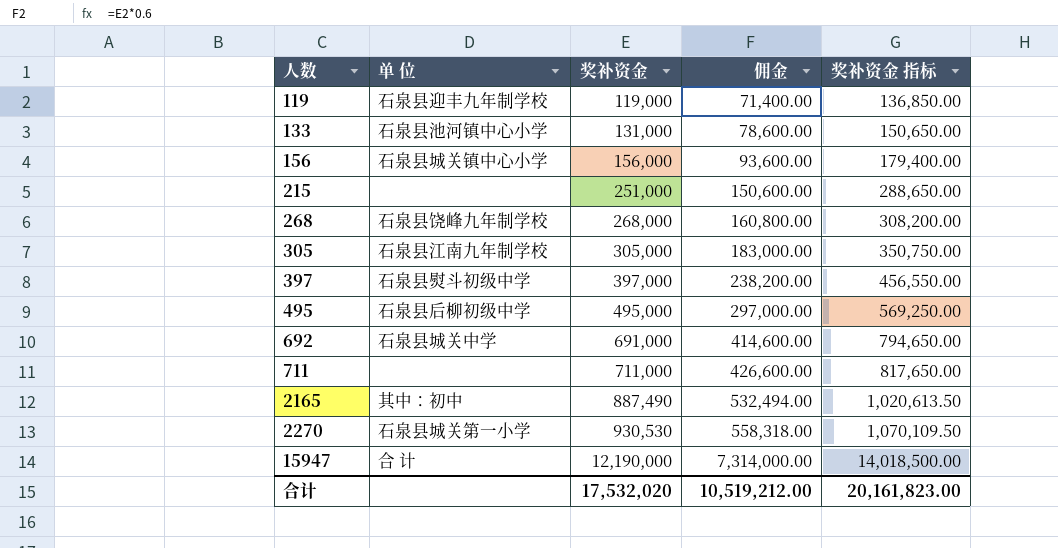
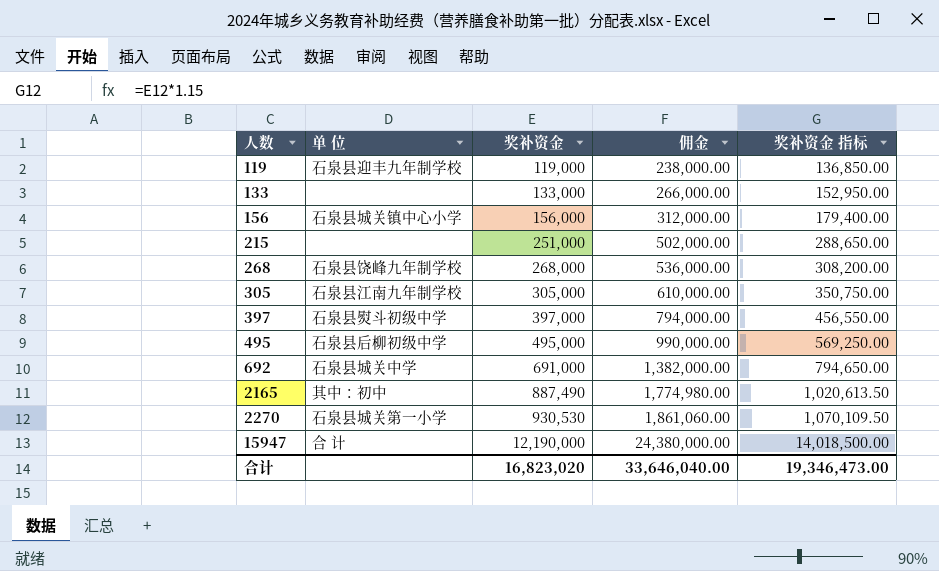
column 佣金 | formula: [奖补资金] * 0.6 -> [奖补资金] * 2
row 711: none | 711,000 | 426,600.00 | 817,650.00 -> none
133 | 单 位: 石泉县池河镇中心小学 -> none
133 | 奖补资金: 131,000 -> 133,000
133 | 奖补资金 指标: 150,650.00 -> 152,950.00
合计 | 奖补资金: 17,532,020 -> 16,823,020
合计 | 佣金: 10,519,212.00 -> 33,646,040.00
合计 | 奖补资金 指标: 20,161,823.00 -> 19,346,473.00

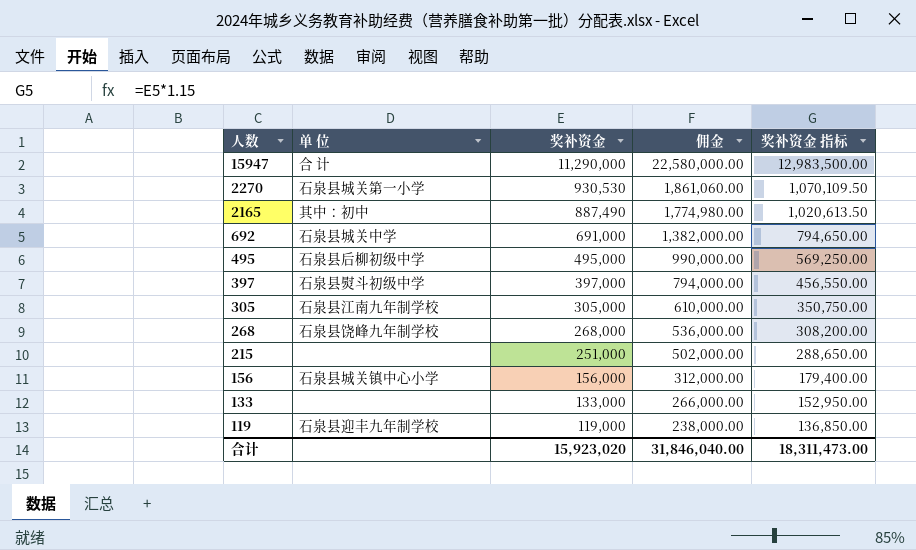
row order: 人数 ascending -> 人数 descending
15947 | 奖补资金: 12,190,000 -> 11,290,000
15947 | 佣金: 24,380,000.00 -> 22,580,000.00
15947 | 奖补资金 指标: 14,018,500.00 -> 12,983,500.00
合计 | 奖补资金: 16,823,020 -> 15,923,020
合计 | 佣金: 33,646,040.00 -> 31,846,040.00
合计 | 奖补资金 指标: 19,346,473.00 -> 18,311,473.00

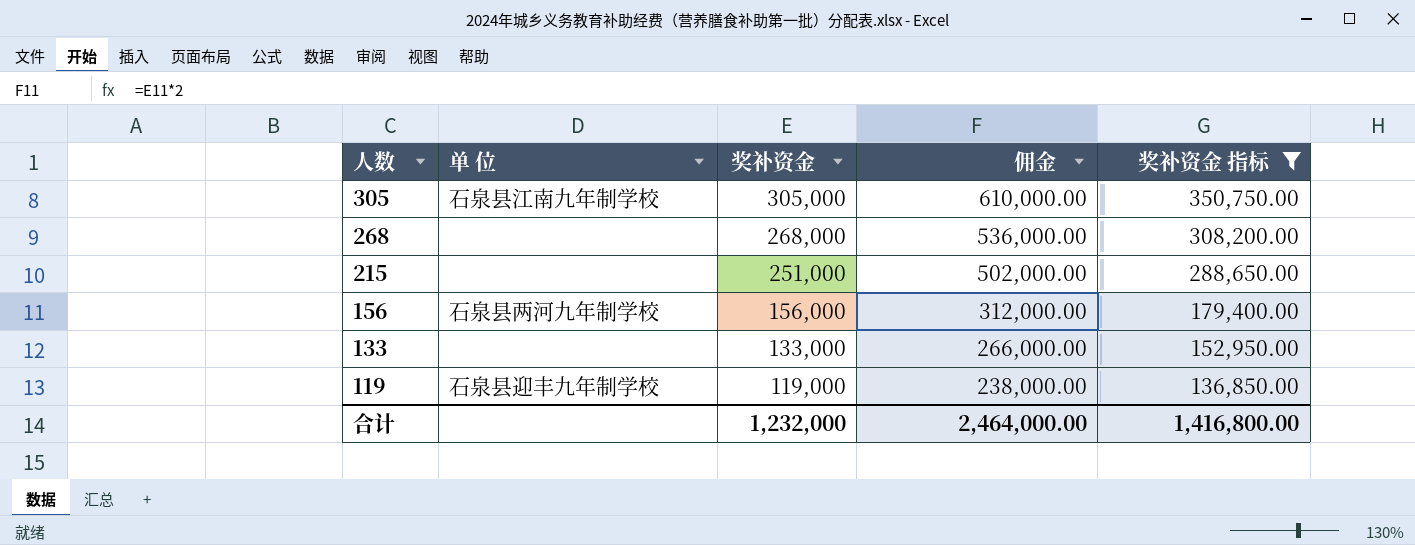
filter: none -> 奖补资金 指标 <= 350,750.00
268 | 单 位: 石泉县饶峰九年制学校 -> none
156 | 单 位: 石泉县城关镇中心小学 -> 石泉县两河九年制学校
合计 | 奖补资金: 15,923,020 -> 1,232,000
合计 | 佣金: 31,846,040.00 -> 2,464,000.00
合计 | 奖补资金 指标: 18,311,473.00 -> 1,416,800.00

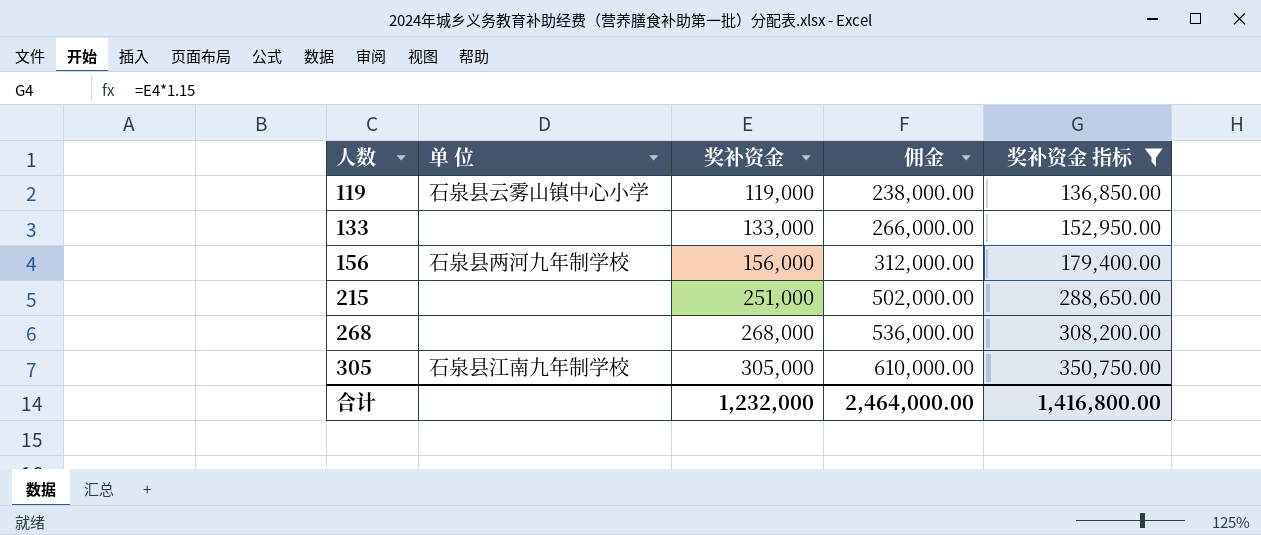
row order: 人数 descending -> 人数 ascending
119 | 单 位: 石泉县迎丰九年制学校 -> 石泉县云雾山镇中心小学

